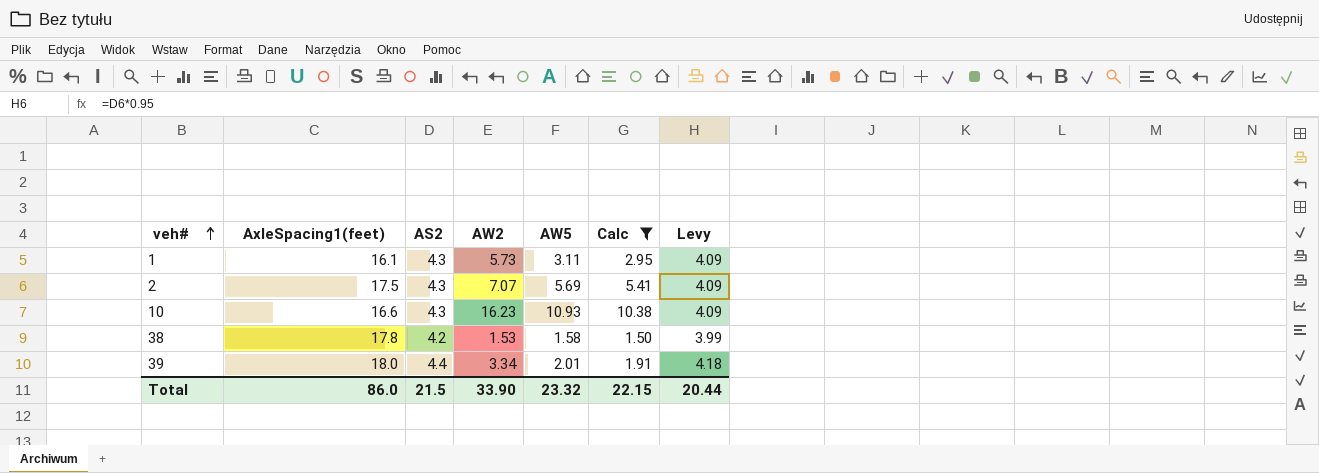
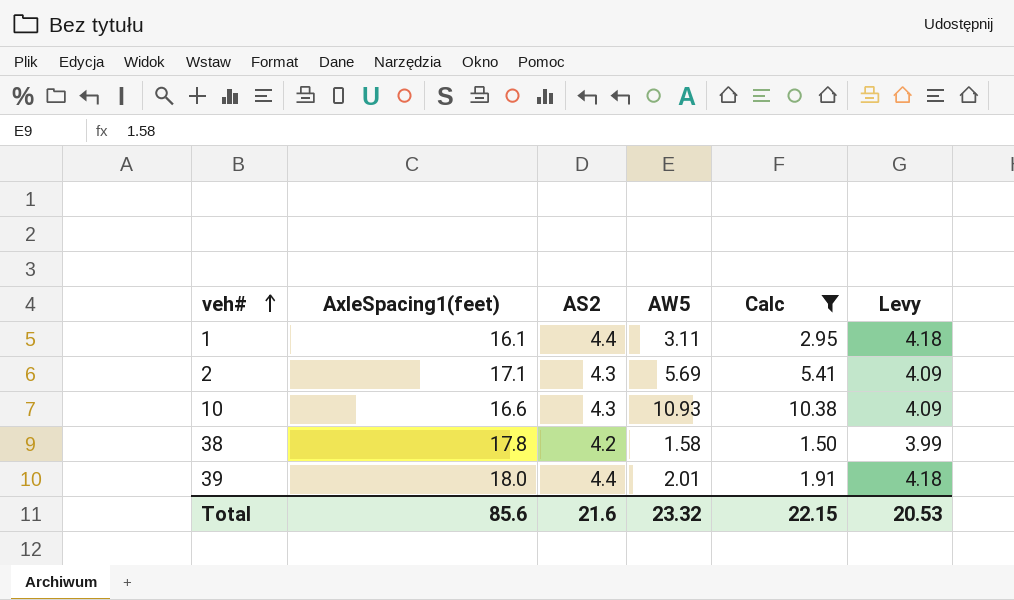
column AW2 | position: 4 -> none
1 | AS2: 4.3 -> 4.4
1 | Levy: 4.09 -> 4.18
2 | AxleSpacing1(feet): 17.5 -> 17.1
Total | AxleSpacing1(feet): 86.0 -> 85.6
Total | AS2: 21.5 -> 21.6
Total | Levy: 20.44 -> 20.53

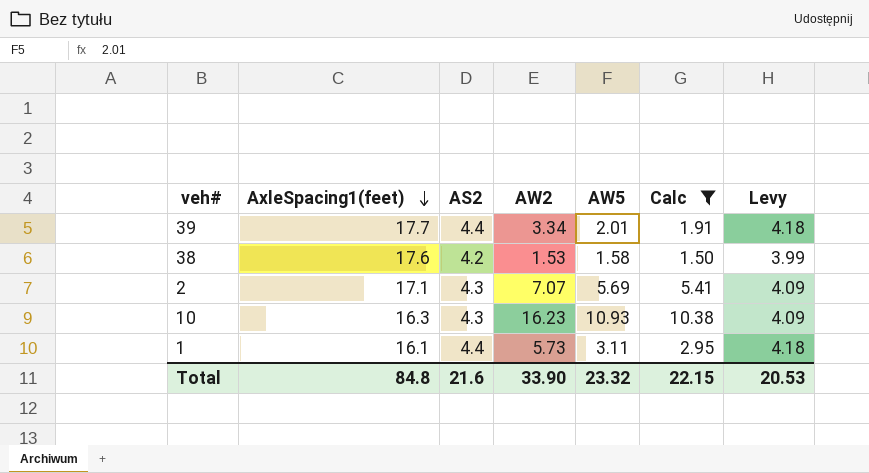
row order: veh# ascending -> AxleSpacing1(feet) descending
column AW2 | position: none -> 4
39 | AxleSpacing1(feet): 18.0 -> 17.7
38 | AxleSpacing1(feet): 17.8 -> 17.6
10 | AxleSpacing1(feet): 16.6 -> 16.3
Total | AxleSpacing1(feet): 85.6 -> 84.8

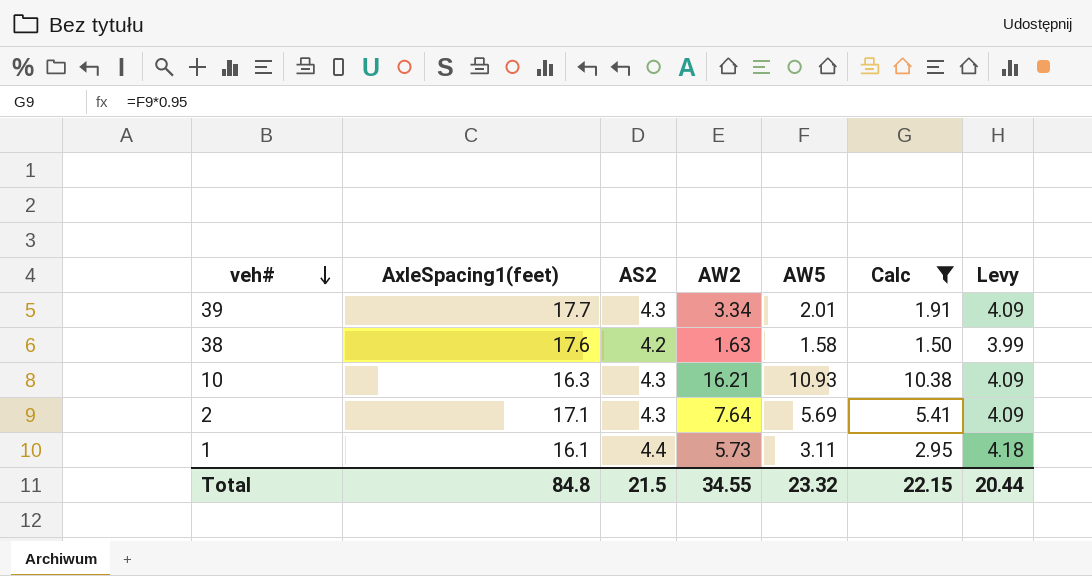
row order: AxleSpacing1(feet) descending -> veh# descending
39 | AS2: 4.4 -> 4.3
39 | Levy: 4.18 -> 4.09
38 | AW2: 1.53 -> 1.63
10 | AW2: 16.23 -> 16.21
2 | AW2: 7.07 -> 7.64
Total | AS2: 21.6 -> 21.5
Total | AW2: 33.90 -> 34.55
Total | Levy: 20.53 -> 20.44

